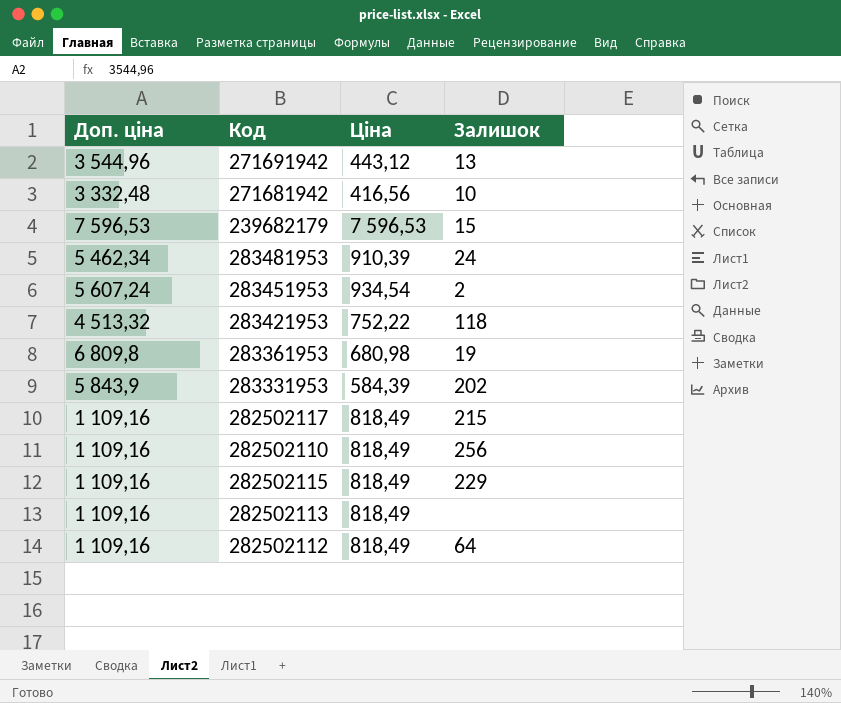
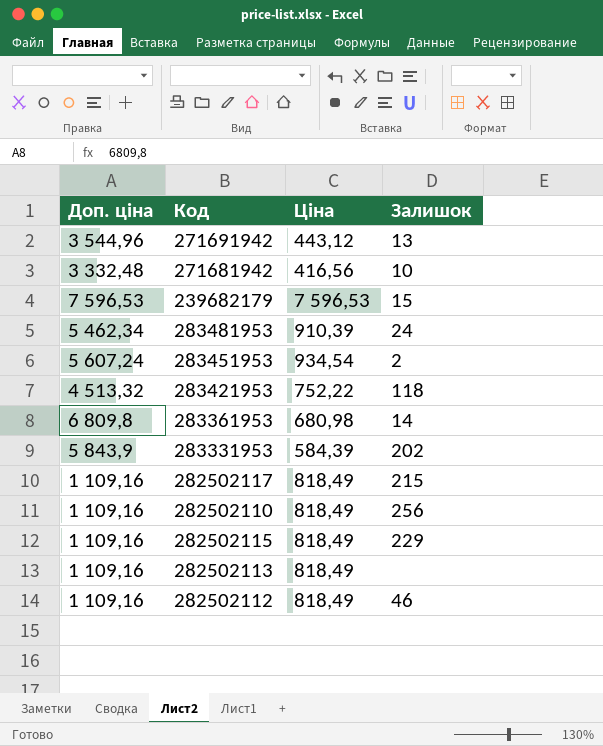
283361953 | Залишок: 19 -> 14
282502112 | Залишок: 64 -> 46

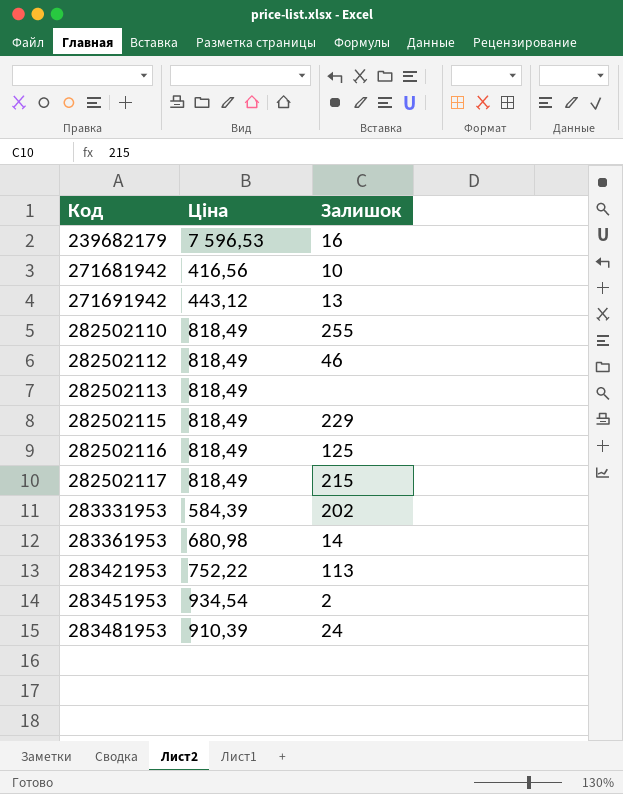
row order: none -> Код ascending
column Доп. ціна | position: 1 -> none
239682179 | Залишок: 15 -> 16
282502110 | Залишок: 256 -> 255
row 282502116: none -> 818,49 | 125
283421953 | Залишок: 118 -> 113

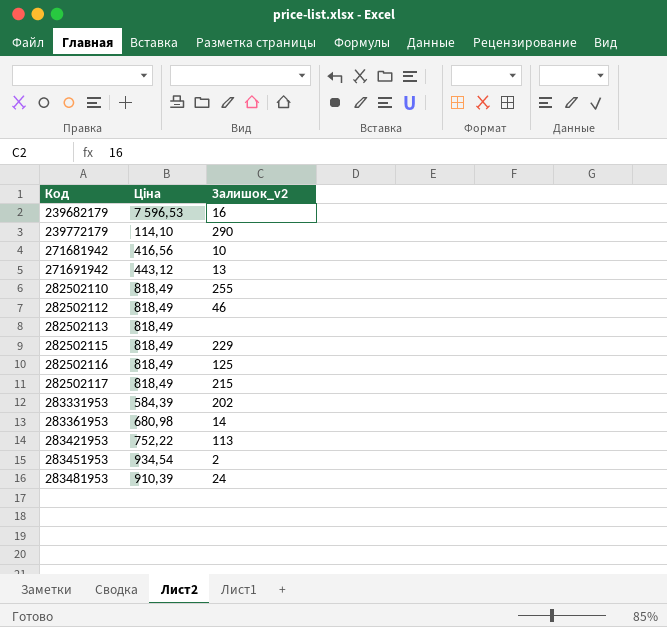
column name: Залишок -> Залишок_v2
row 239772179: none -> 114,10 | 290

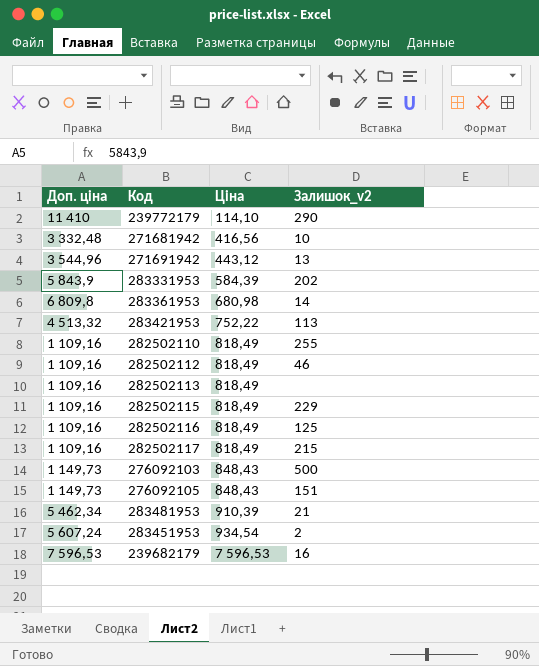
row order: Код ascending -> Ціна ascending
column Доп. ціна | position: none -> 1
row 276092103: none -> 1 149,73 | 848,43 | 500
row 276092105: none -> 1 149,73 | 848,43 | 151
283481953 | Залишок_v2: 24 -> 21

